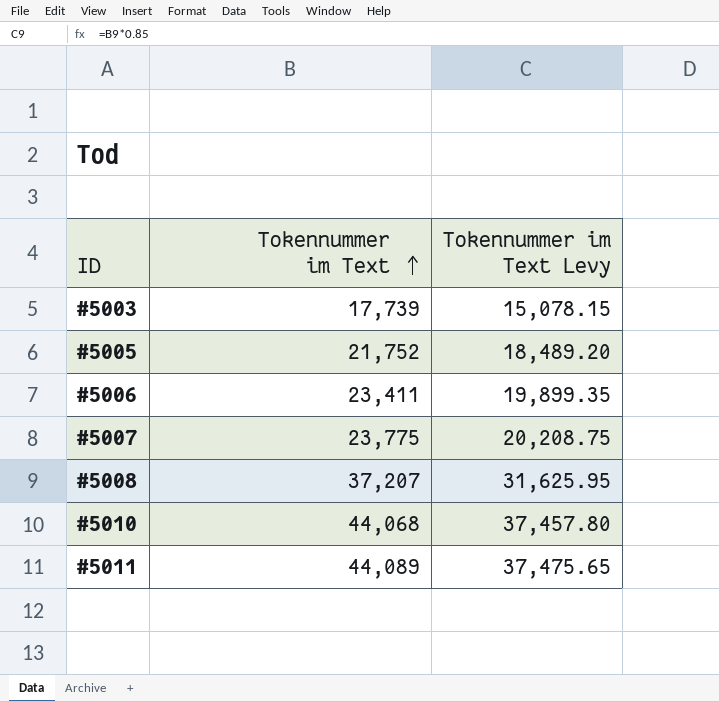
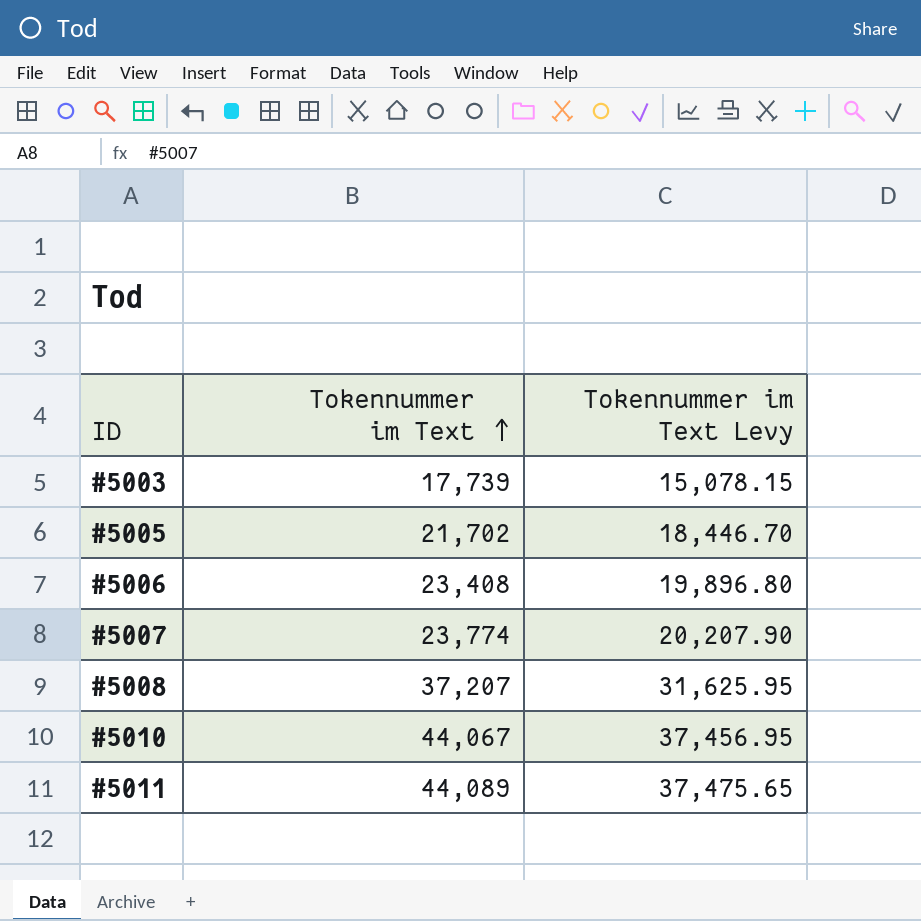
#5005 | Tokennummer im Text: 21,752 -> 21,702
#5005 | Tokennummer im Text Levy: 18,489.20 -> 18,446.70
#5006 | Tokennummer im Text: 23,411 -> 23,408
#5006 | Tokennummer im Text Levy: 19,899.35 -> 19,896.80
#5007 | Tokennummer im Text: 23,775 -> 23,774
#5007 | Tokennummer im Text Levy: 20,208.75 -> 20,207.90
#5010 | Tokennummer im Text: 44,068 -> 44,067
#5010 | Tokennummer im Text Levy: 37,457.80 -> 37,456.95

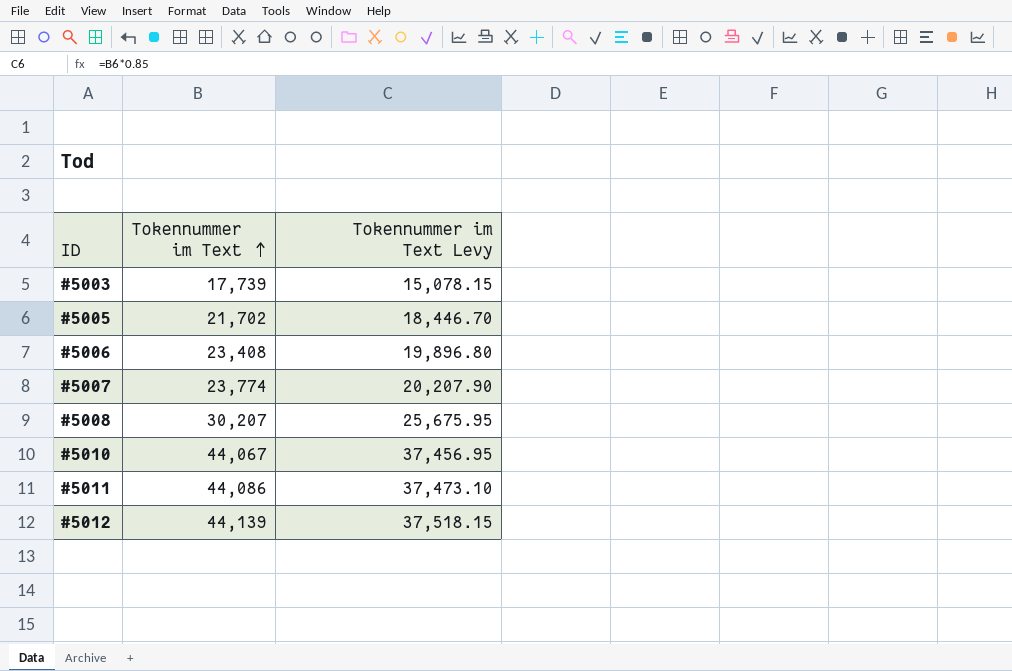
#5008 | Tokennummer im Text: 37,207 -> 30,207
#5008 | Tokennummer im Text Levy: 31,625.95 -> 25,675.95
#5011 | Tokennummer im Text: 44,089 -> 44,086
#5011 | Tokennummer im Text Levy: 37,475.65 -> 37,473.10
row #5012: none -> 44,139 | 37,518.15

